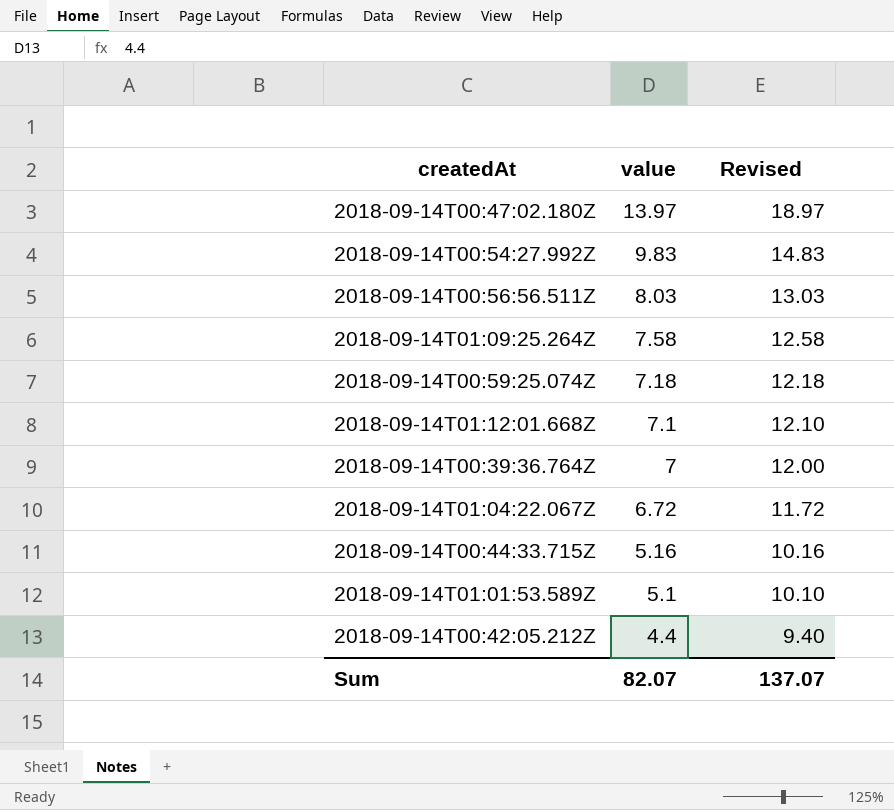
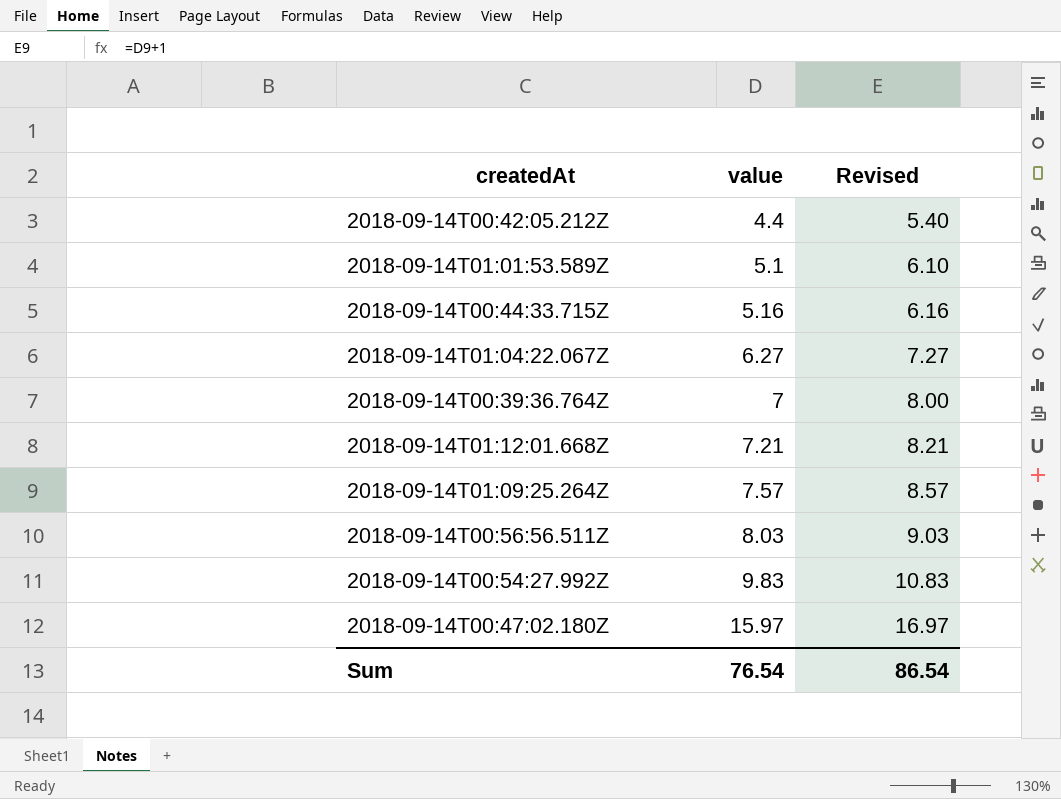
row order: value descending -> value ascending
column Revised | formula: [value] + 5 -> [value] + 1
row 2018-09-14T00:59:25.074Z: 7.18 | 12.18 -> none
2018-09-14T01:04:22.067Z | value: 6.72 -> 6.27
2018-09-14T01:12:01.668Z | value: 7.1 -> 7.21
2018-09-14T01:09:25.264Z | value: 7.58 -> 7.57
2018-09-14T00:47:02.180Z | value: 13.97 -> 15.97
Sum | value: 82.07 -> 76.54
Sum | Revised: 137.07 -> 86.54

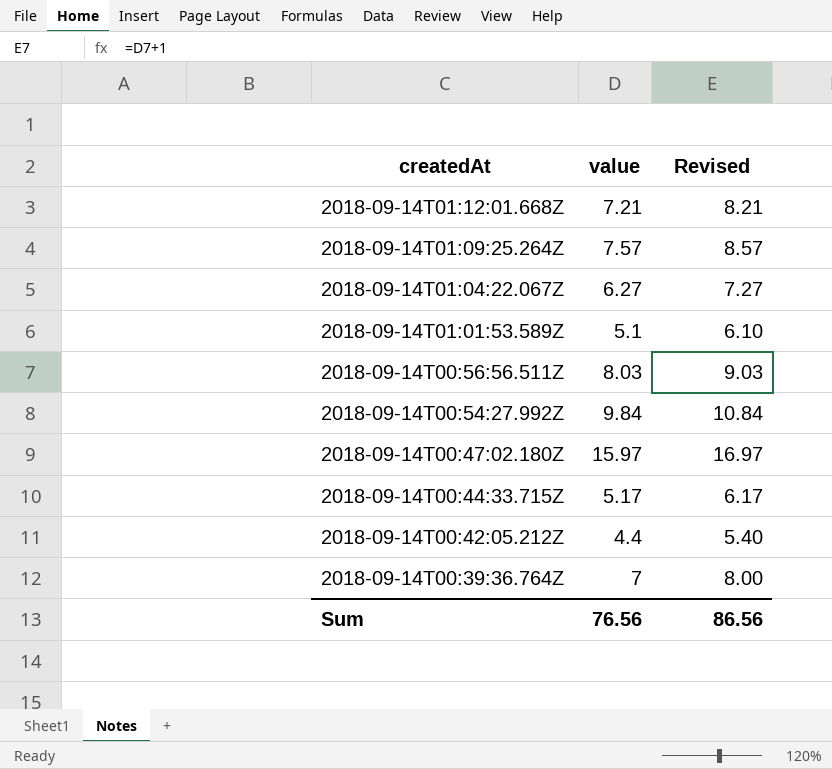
row order: value ascending -> createdAt descending
2018-09-14T00:54:27.992Z | value: 9.83 -> 9.84
2018-09-14T00:54:27.992Z | Revised: 10.83 -> 10.84
2018-09-14T00:44:33.715Z | value: 5.16 -> 5.17
2018-09-14T00:44:33.715Z | Revised: 6.16 -> 6.17
Sum | value: 76.54 -> 76.56
Sum | Revised: 86.54 -> 86.56

